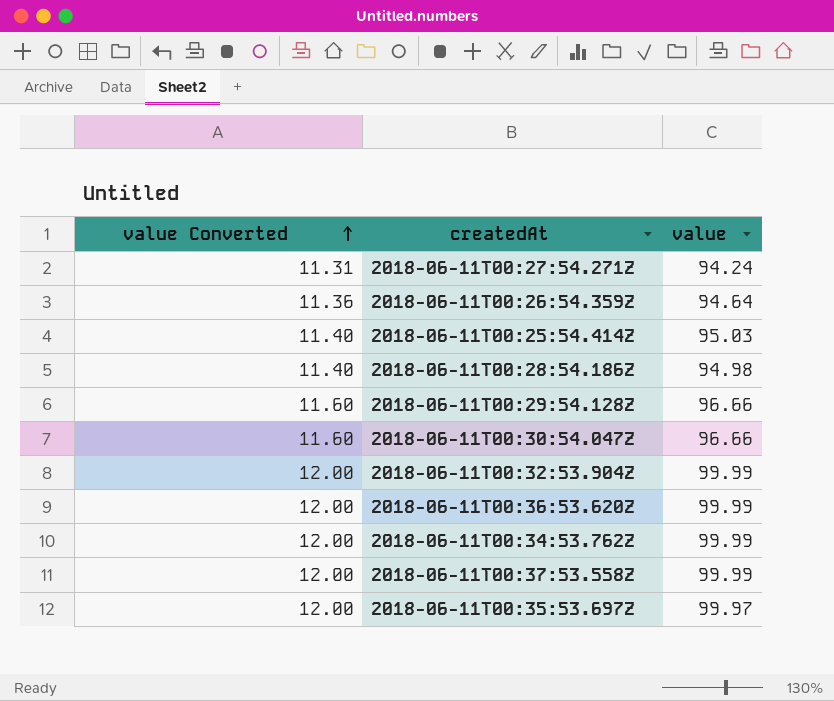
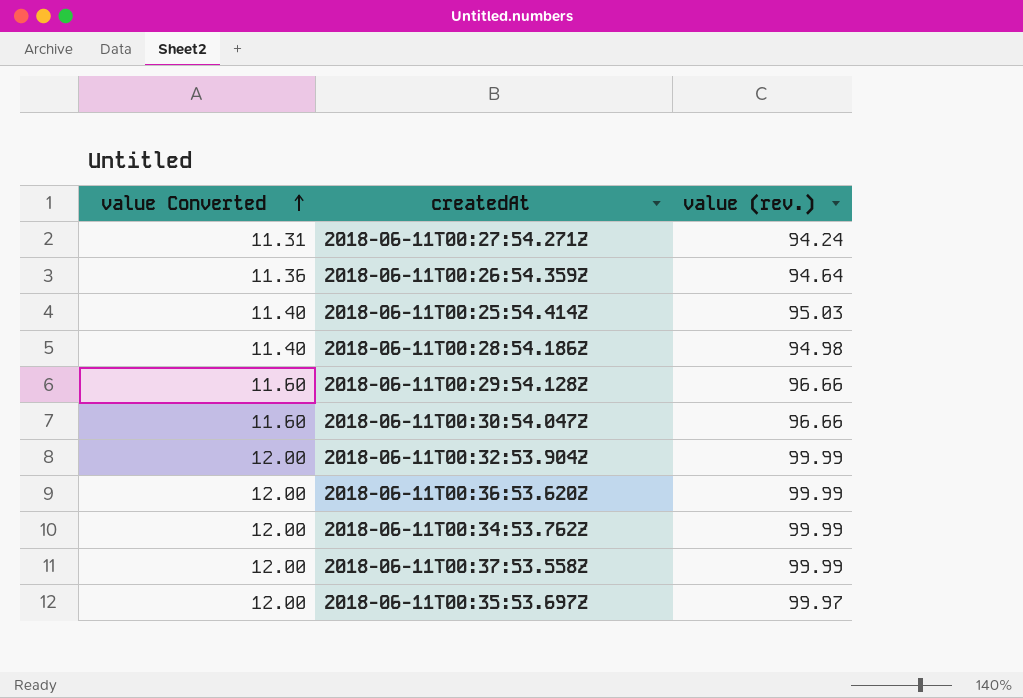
column name: value -> value (rev.)

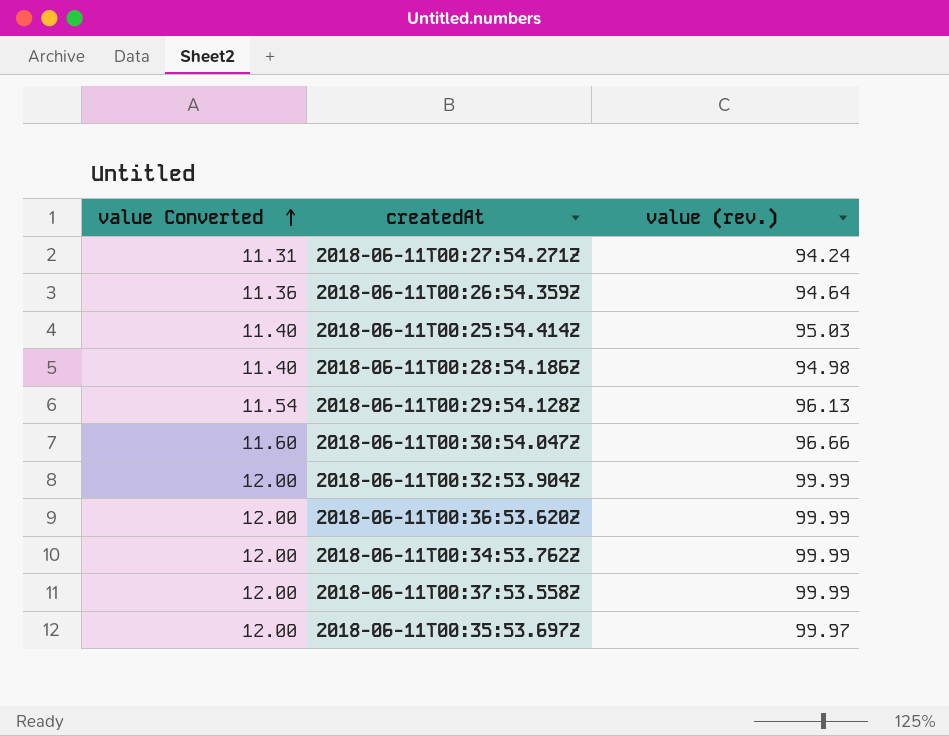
2018-06-11T00:29:54.128Z | value Converted: 11.60 -> 11.54
2018-06-11T00:29:54.128Z | value (rev.): 96.66 -> 96.13

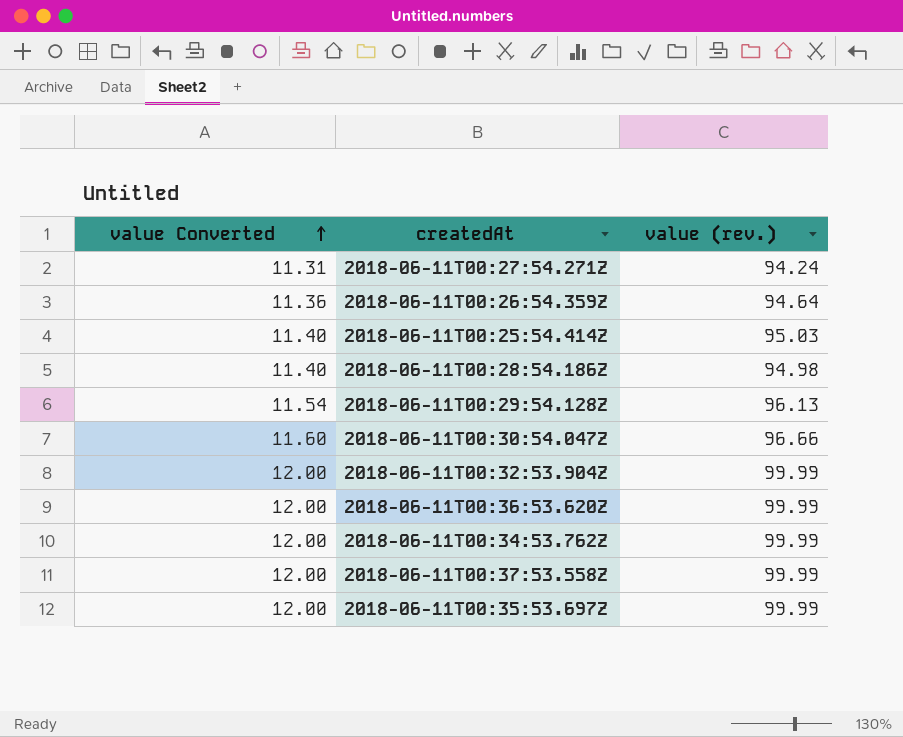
2018-06-11T00:35:53.697Z | value (rev.): 99.97 -> 99.99

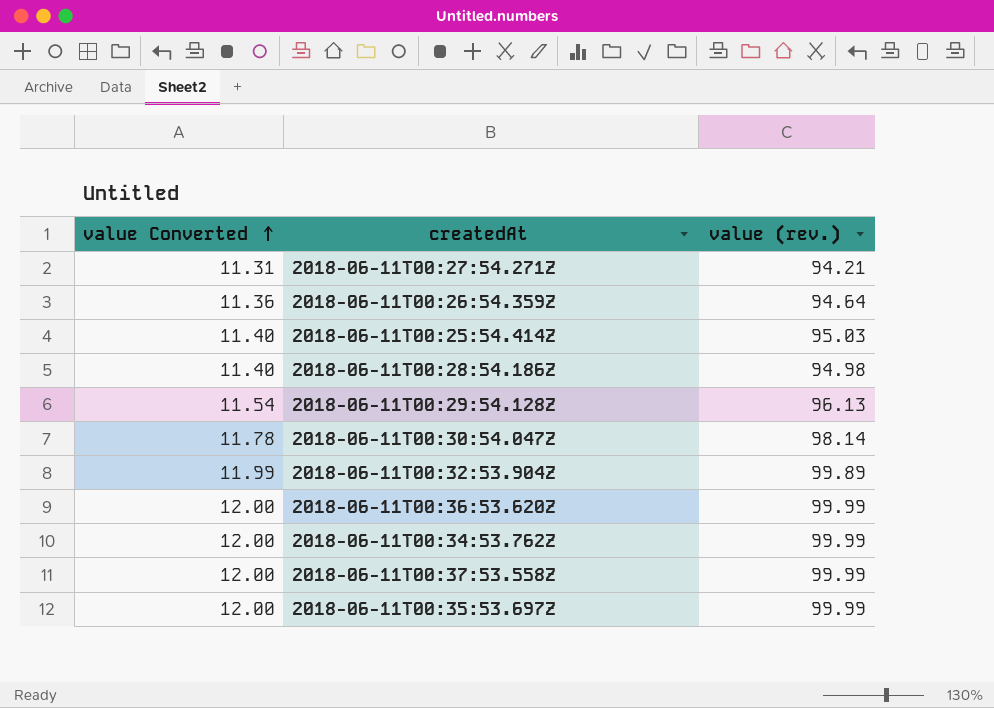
2018-06-11T00:27:54.271Z | value (rev.): 94.24 -> 94.21
2018-06-11T00:30:54.047Z | value Converted: 11.60 -> 11.78
2018-06-11T00:30:54.047Z | value (rev.): 96.66 -> 98.14
2018-06-11T00:32:53.904Z | value Converted: 12.00 -> 11.99
2018-06-11T00:32:53.904Z | value (rev.): 99.99 -> 99.89

